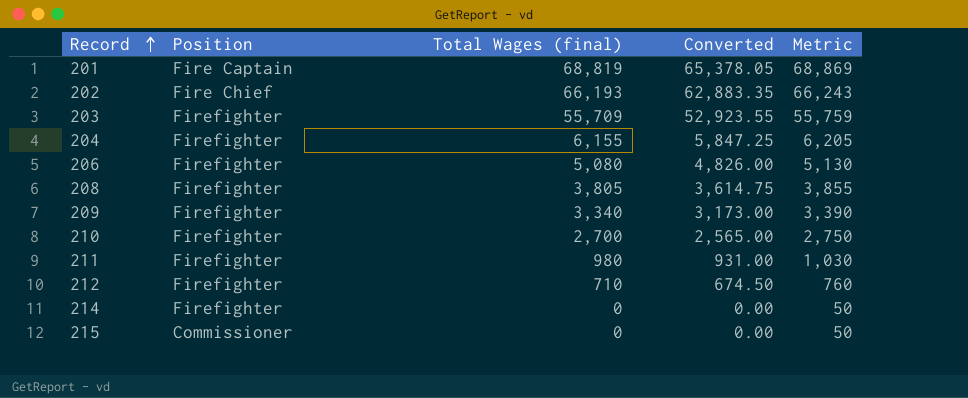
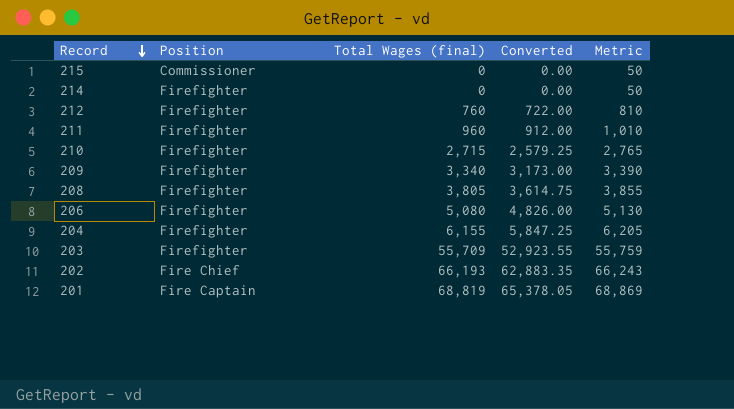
row order: Record ascending -> Record descending
212 | Total Wages (final): 710 -> 760
212 | Converted: 674.50 -> 722.00
212 | Metric: 760 -> 810
211 | Total Wages (final): 980 -> 960
211 | Converted: 931.00 -> 912.00
211 | Metric: 1,030 -> 1,010
210 | Total Wages (final): 2,700 -> 2,715
210 | Converted: 2,565.00 -> 2,579.25
210 | Metric: 2,750 -> 2,765

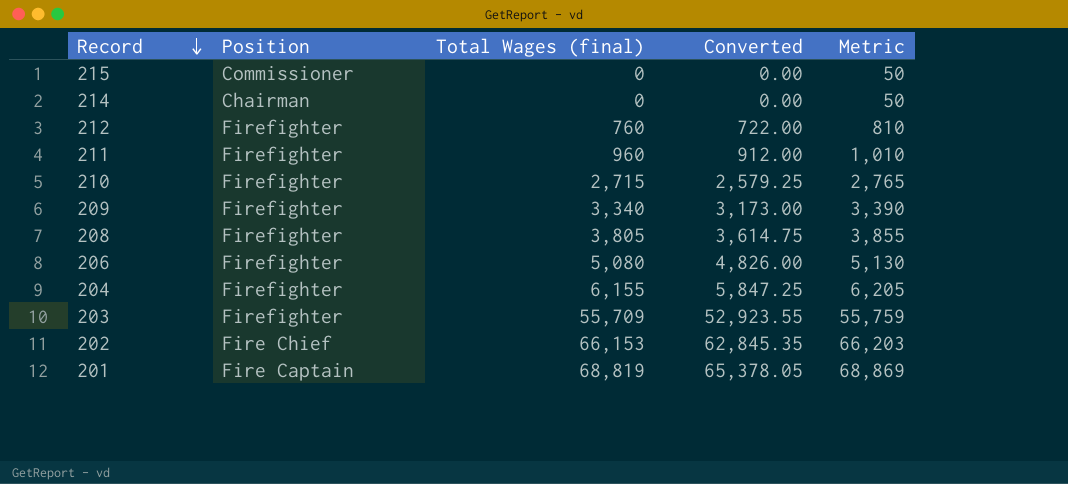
214 | Position: Firefighter -> Chairman
202 | Total Wages (final): 66,193 -> 66,153
202 | Converted: 62,883.35 -> 62,845.35
202 | Metric: 66,243 -> 66,203

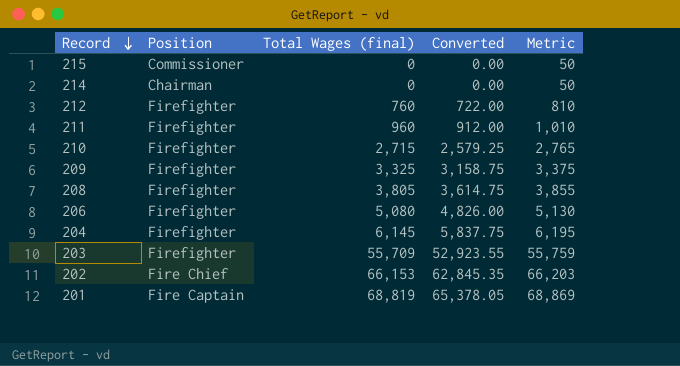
209 | Total Wages (final): 3,340 -> 3,325
209 | Converted: 3,173.00 -> 3,158.75
209 | Metric: 3,390 -> 3,375
204 | Total Wages (final): 6,155 -> 6,145
204 | Converted: 5,847.25 -> 5,837.75
204 | Metric: 6,205 -> 6,195

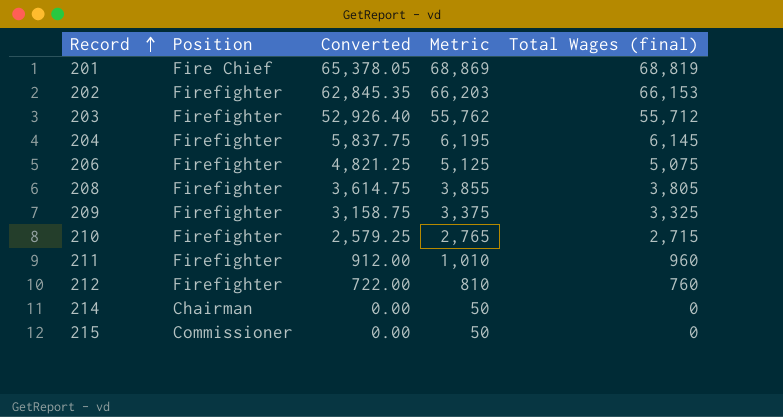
row order: Record descending -> Record ascending
column Total Wages (final) | position: 3 -> 5
201 | Position: Fire Captain -> Fire Chief
202 | Position: Fire Chief -> Firefighter
203 | Converted: 52,923.55 -> 52,926.40
203 | Metric: 55,759 -> 55,762
203 | Total Wages (final): 55,709 -> 55,712
206 | Converted: 4,826.00 -> 4,821.25
206 | Metric: 5,130 -> 5,125
206 | Total Wages (final): 5,080 -> 5,075

